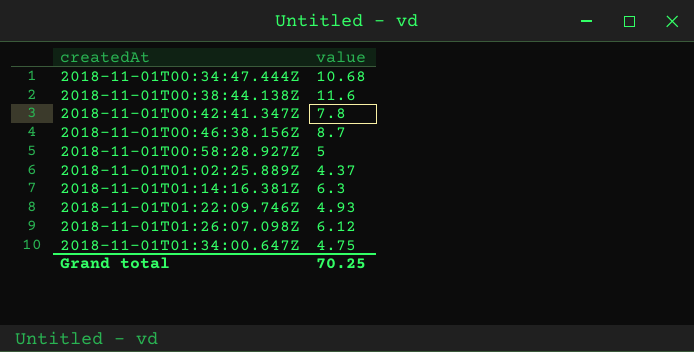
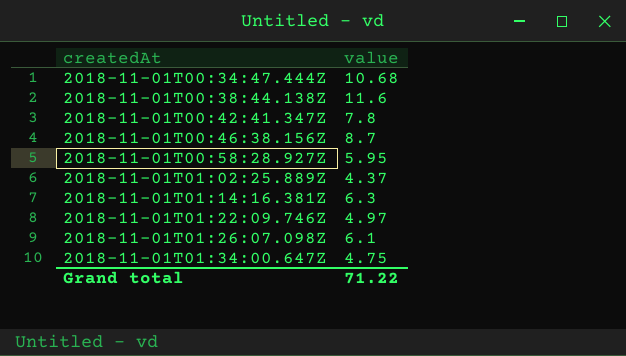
2018-11-01T00:58:28.927Z | value: 5 -> 5.95
2018-11-01T01:22:09.746Z | value: 4.93 -> 4.97
2018-11-01T01:26:07.098Z | value: 6.12 -> 6.1
Grand total | value: 70.25 -> 71.22

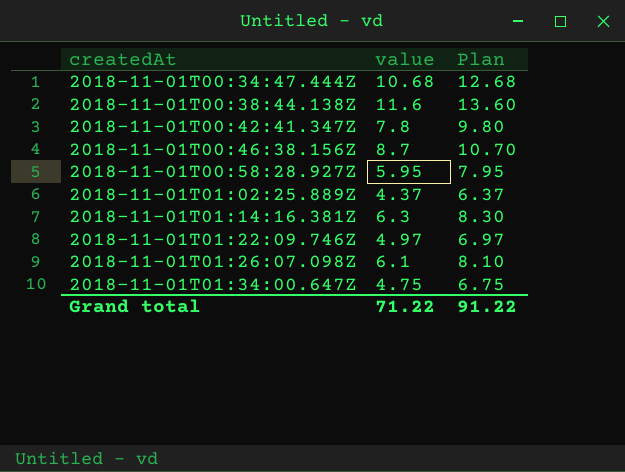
column Plan | formula: none -> [value] + 2

